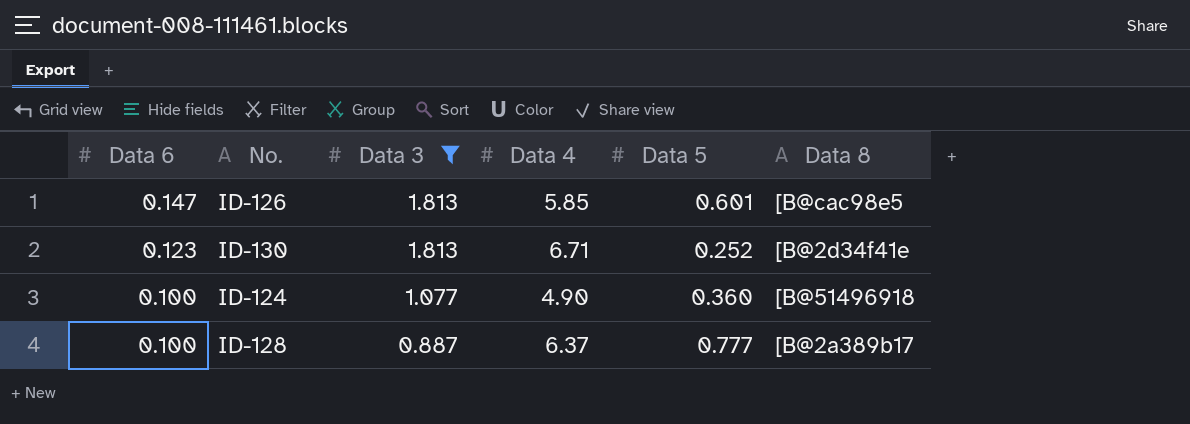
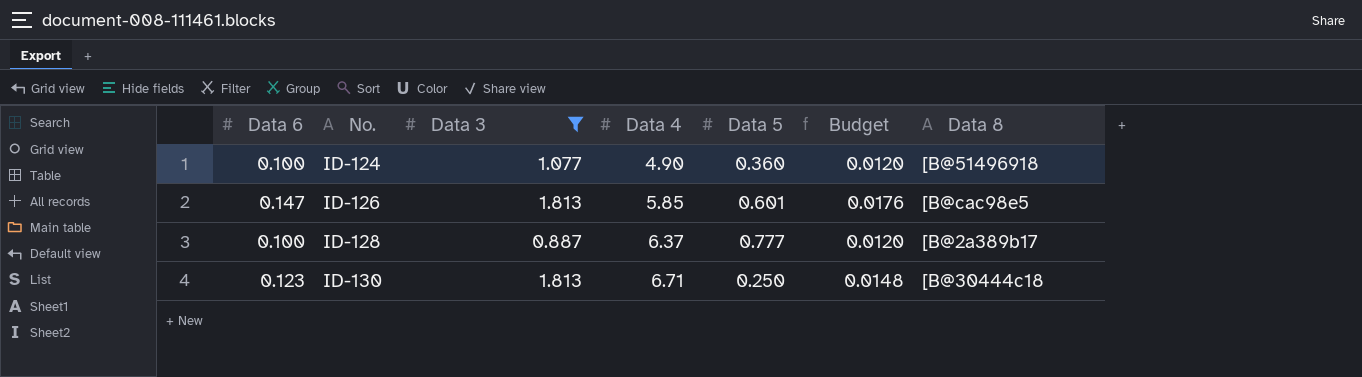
row order: Data 6 descending -> No. ascending
column Budget | formula: none -> [Data 6] * 0.12
ID-130 | Data 5: 0.252 -> 0.250
ID-130 | Data 8: [B@2d34f41e -> [B@30444c18

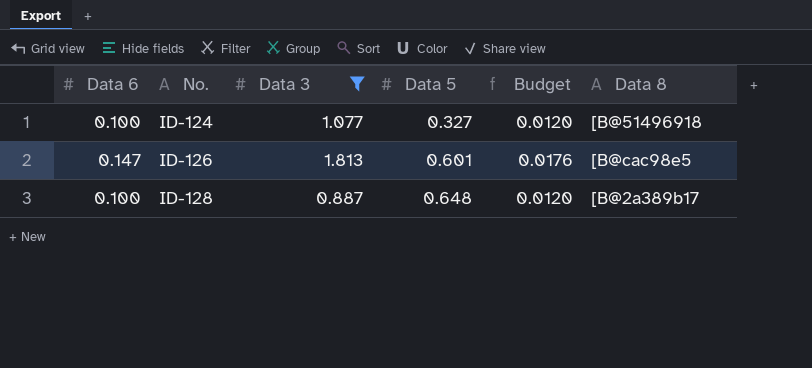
column Data 4 | position: 4 -> none
row ID-130: 0.123 | 1.813 | 6.71 | 0.250 | 0.0148 | [B@30444c18 -> none
ID-124 | Data 5: 0.360 -> 0.327
ID-128 | Data 5: 0.777 -> 0.648

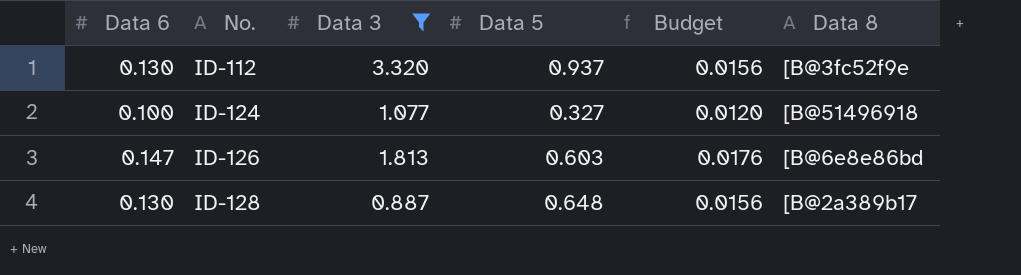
row ID-112: none -> 0.130 | 3.320 | 0.937 | 0.0156 | [B@3fc52f9e
ID-126 | Data 5: 0.601 -> 0.603
ID-126 | Data 8: [B@cac98e5 -> [B@6e8e86bd
ID-128 | Data 6: 0.100 -> 0.130
ID-128 | Budget: 0.0120 -> 0.0156

